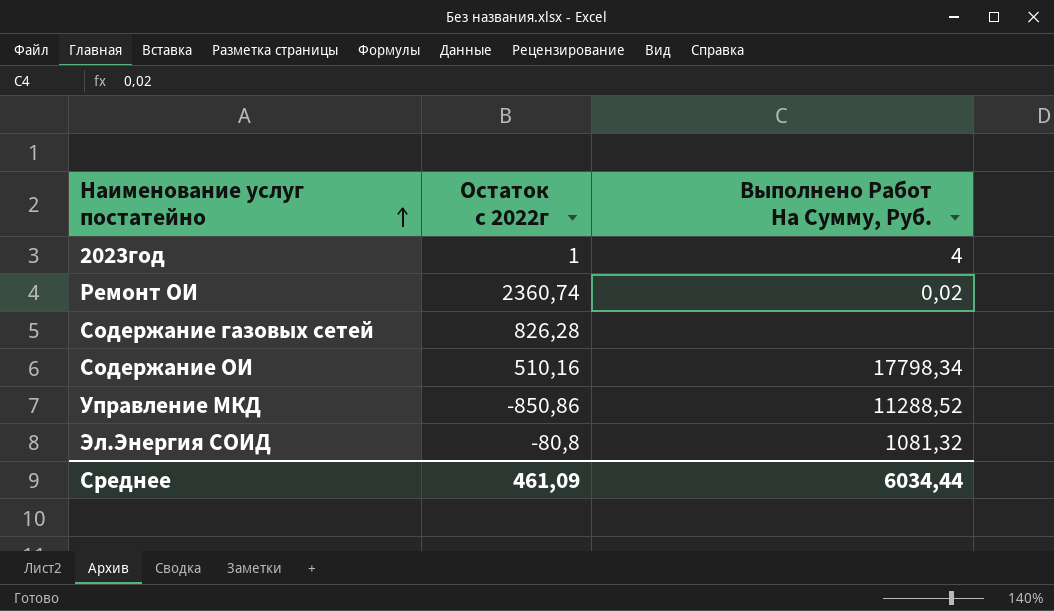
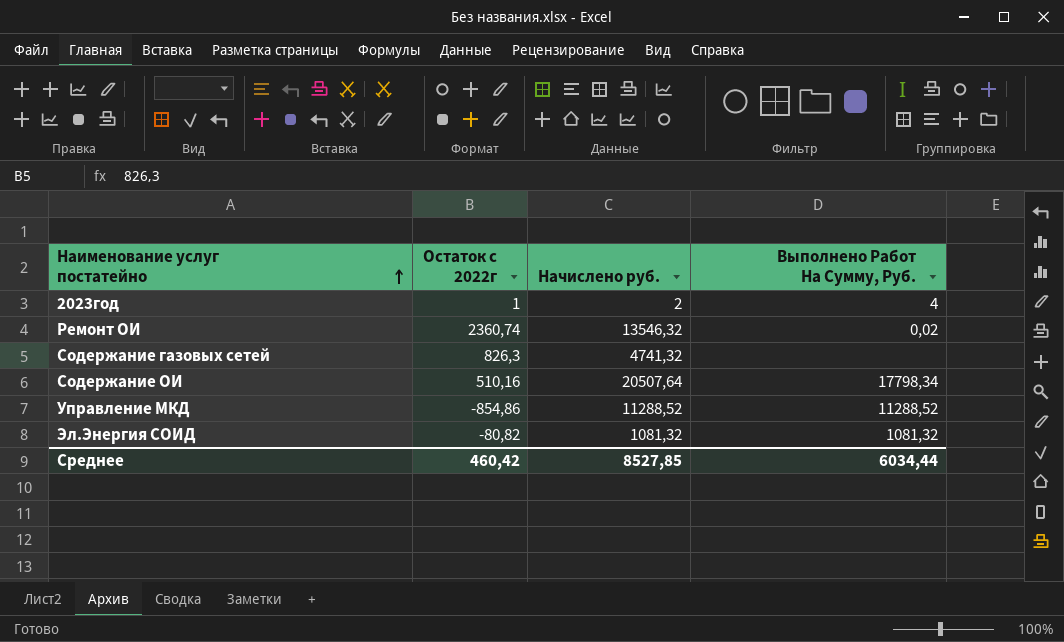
column Начислено руб. | position: none -> 3
Содержание газовых сетей | Остаток с 2022г: 826,28 -> 826,3
Управление МКД | Остаток с 2022г: -850,86 -> -854,86
Эл.Энергия СОИД | Остаток с 2022г: -80,8 -> -80,82
Среднее | Остаток с 2022г: 461,09 -> 460,42

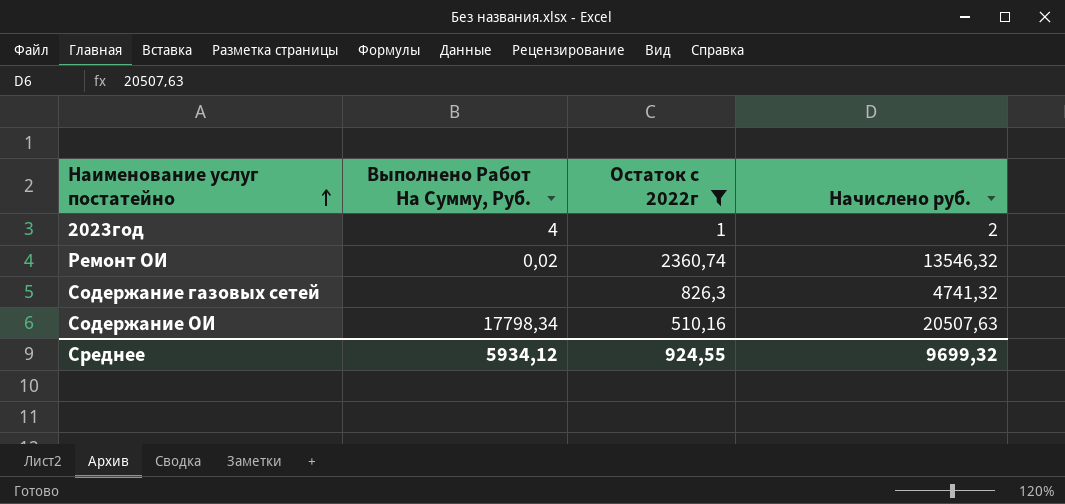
filter: none -> Остаток с 2022г >= 1
column Выполнено Работ На Сумму, Руб. | position: 4 -> 2
Содержание ОИ | Начислено руб.: 20507,64 -> 20507,63
Среднее | Выполнено Работ На Сумму, Руб.: 6034,44 -> 5934,12
Среднее | Остаток с 2022г: 460,42 -> 924,55
Среднее | Начислено руб.: 8527,85 -> 9699,32

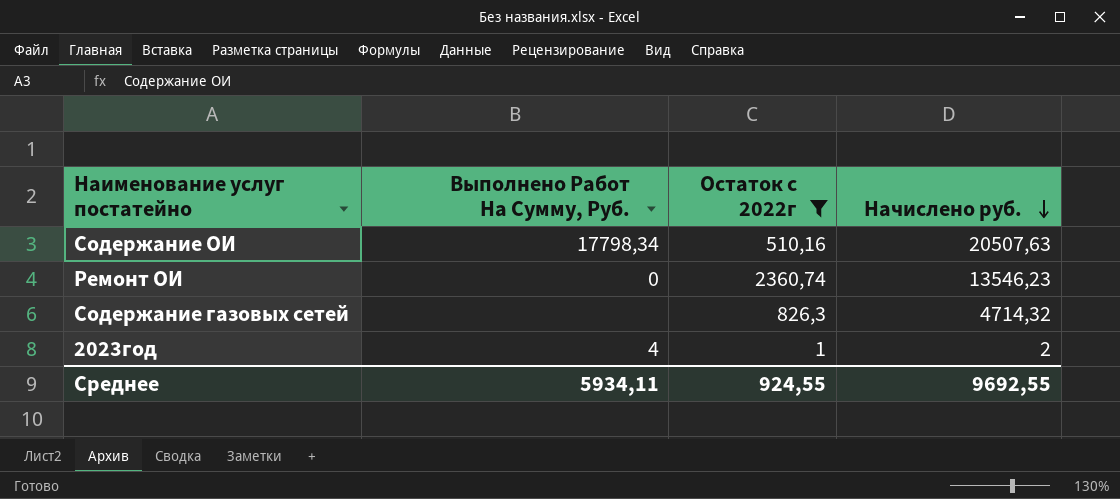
row order: Наименование услуг постатейно ascending -> Начислено руб. descending
Ремонт ОИ | Выполнено Работ На Сумму, Руб.: 0,02 -> 0
Ремонт ОИ | Начислено руб.: 13546,32 -> 13546,23
Содержание газовых сетей | Начислено руб.: 4741,32 -> 4714,32
Среднее | Выполнено Работ На Сумму, Руб.: 5934,12 -> 5934,11
Среднее | Начислено руб.: 9699,32 -> 9692,55

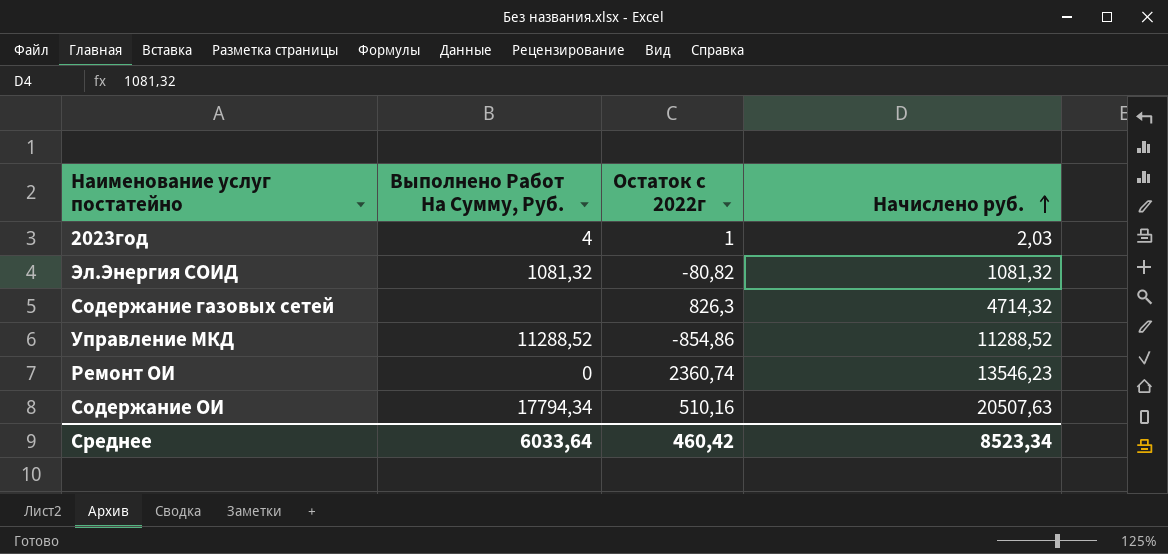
filter: Остаток с 2022г >= 1 -> none
row order: Начислено руб. descending -> Начислено руб. ascending
2023год | Начислено руб.: 2 -> 2,03
Содержание ОИ | Выполнено Работ На Сумму, Руб.: 17798,34 -> 17794,34
Среднее | Выполнено Работ На Сумму, Руб.: 5934,11 -> 6033,64
Среднее | Остаток с 2022г: 924,55 -> 460,42
Среднее | Начислено руб.: 9692,55 -> 8523,34

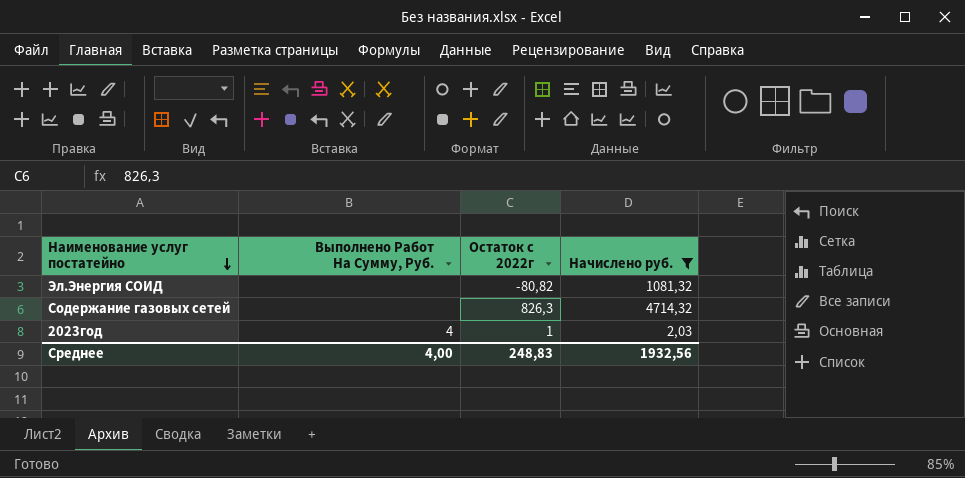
filter: none -> Начислено руб. <= 4714,32
row order: Начислено руб. ascending -> Наименование услуг постатейно descending
Эл.Энергия СОИД | Выполнено Работ На Сумму, Руб.: 1081,32 -> none
Среднее | Выполнено Работ На Сумму, Руб.: 6033,64 -> 4,00
Среднее | Остаток с 2022г: 460,42 -> 248,83
Среднее | Начислено руб.: 8523,34 -> 1932,56

